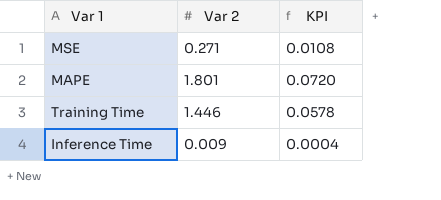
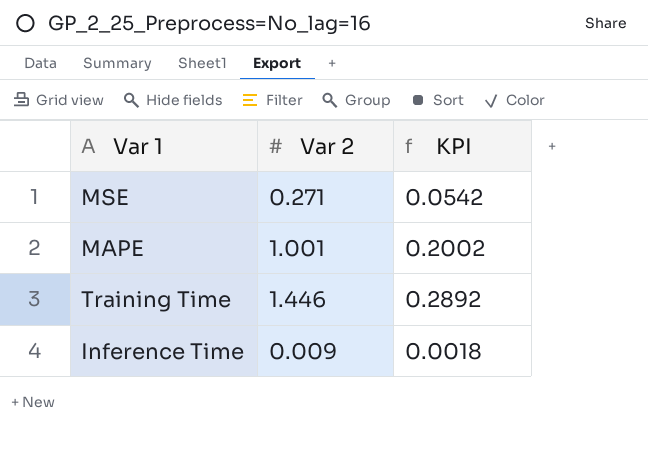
column KPI | formula: [Var 2] * 0.04 -> [Var 2] * 0.2
MAPE | Var 2: 1.801 -> 1.001

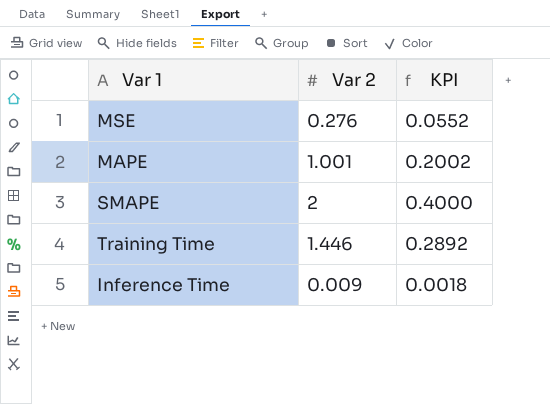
MSE | Var 2: 0.271 -> 0.276
MSE | KPI: 0.0542 -> 0.0552
row SMAPE: none -> 2 | 0.4000

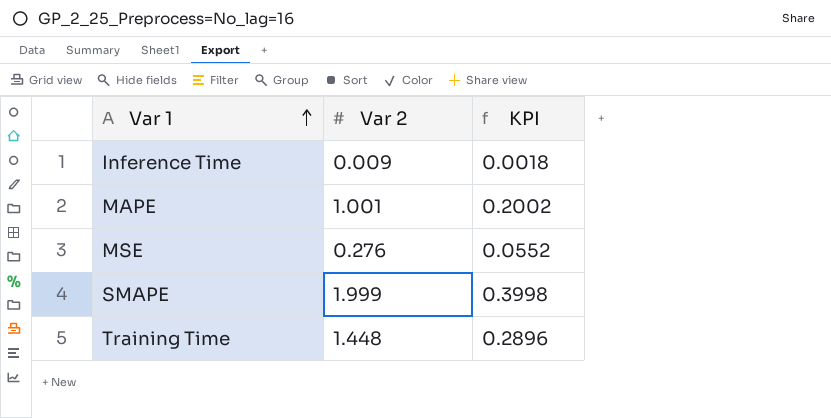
row order: none -> Var 1 ascending
SMAPE | Var 2: 2 -> 1.999
SMAPE | KPI: 0.4000 -> 0.3998
Training Time | Var 2: 1.446 -> 1.448
Training Time | KPI: 0.2892 -> 0.2896

